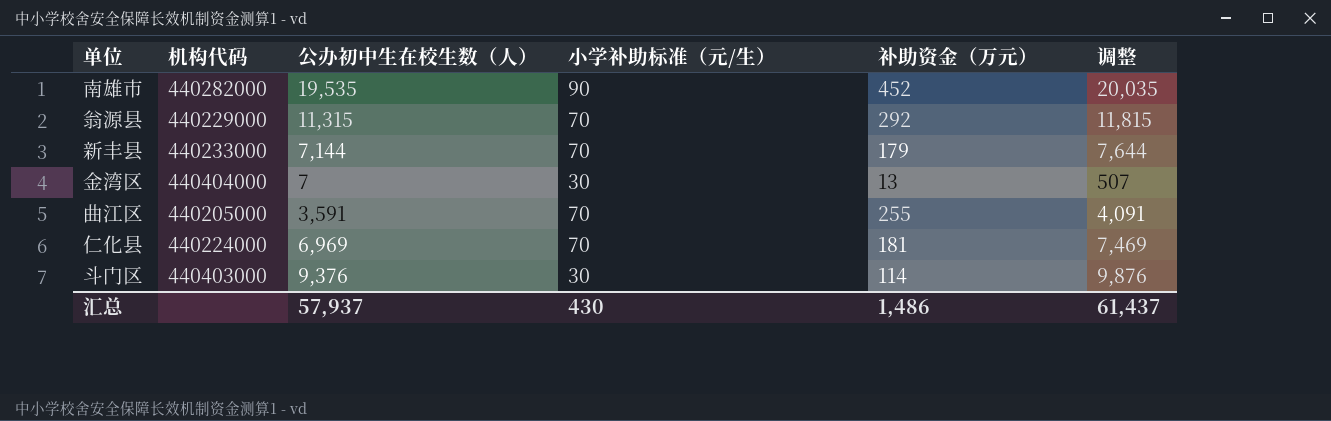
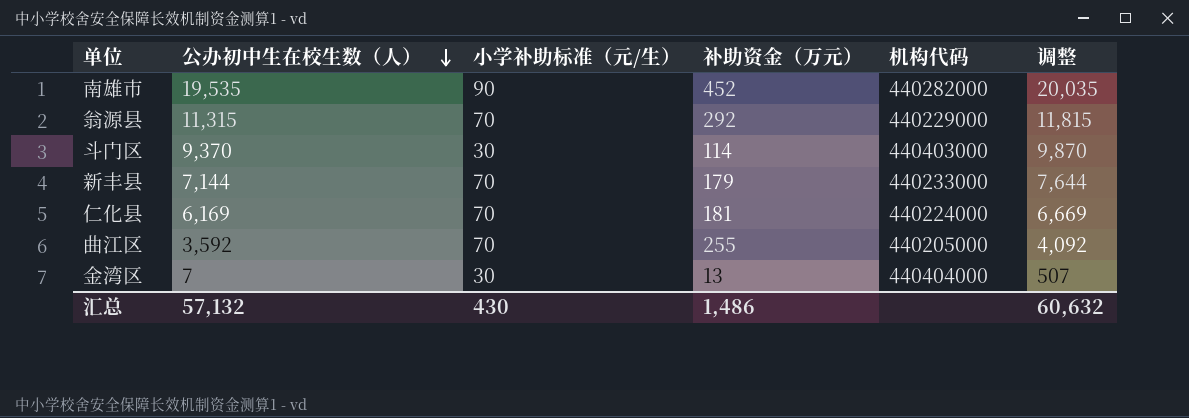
row order: none -> 公办初中生在校生数（人） descending
column 机构代码 | position: 2 -> 5
斗门区 | 公办初中生在校生数（人）: 9,376 -> 9,370
斗门区 | 调整: 9,876 -> 9,870
仁化县 | 公办初中生在校生数（人）: 6,969 -> 6,169
仁化县 | 调整: 7,469 -> 6,669
曲江区 | 公办初中生在校生数（人）: 3,591 -> 3,592
曲江区 | 调整: 4,091 -> 4,092
汇总 | 公办初中生在校生数（人）: 57,937 -> 57,132
汇总 | 调整: 61,437 -> 60,632

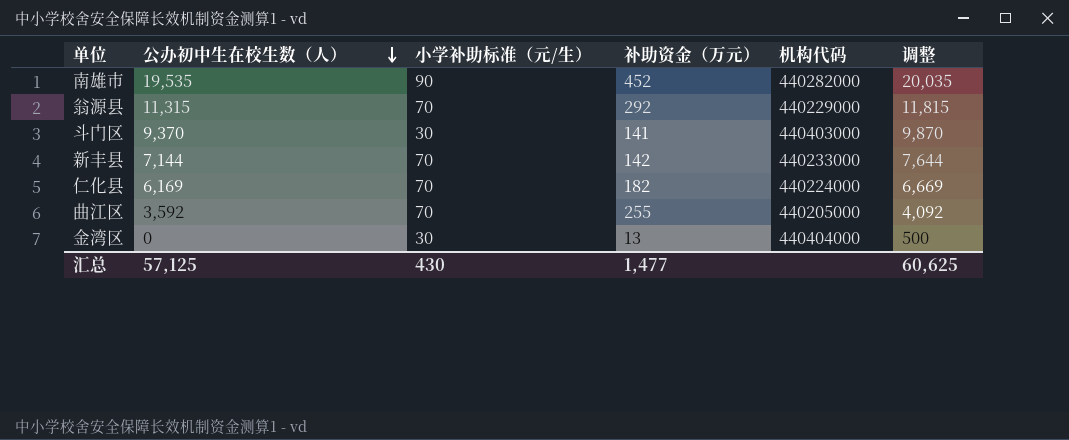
斗门区 | 补助资金（万元）: 114 -> 141
新丰县 | 补助资金（万元）: 179 -> 142
仁化县 | 补助资金（万元）: 181 -> 182
金湾区 | 公办初中生在校生数（人）: 7 -> 0
金湾区 | 调整: 507 -> 500
汇总 | 公办初中生在校生数（人）: 57,132 -> 57,125
汇总 | 补助资金（万元）: 1,486 -> 1,477
汇总 | 调整: 60,632 -> 60,625

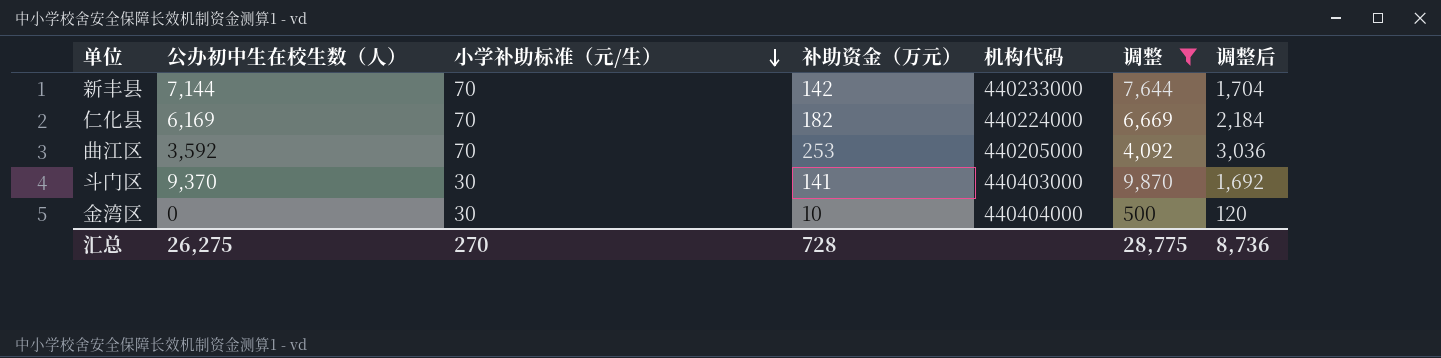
filter: none -> 调整 <= 9,870
row order: 公办初中生在校生数（人） descending -> 小学补助标准（元/生） descending
column 调整后 | formula: none -> [补助资金（万元）] * 12
曲江区 | 补助资金（万元）: 255 -> 253
金湾区 | 补助资金（万元）: 13 -> 10
汇总 | 公办初中生在校生数（人）: 57,125 -> 26,275
汇总 | 小学补助标准（元/生）: 430 -> 270
汇总 | 补助资金（万元）: 1,477 -> 728
汇总 | 调整: 60,625 -> 28,775

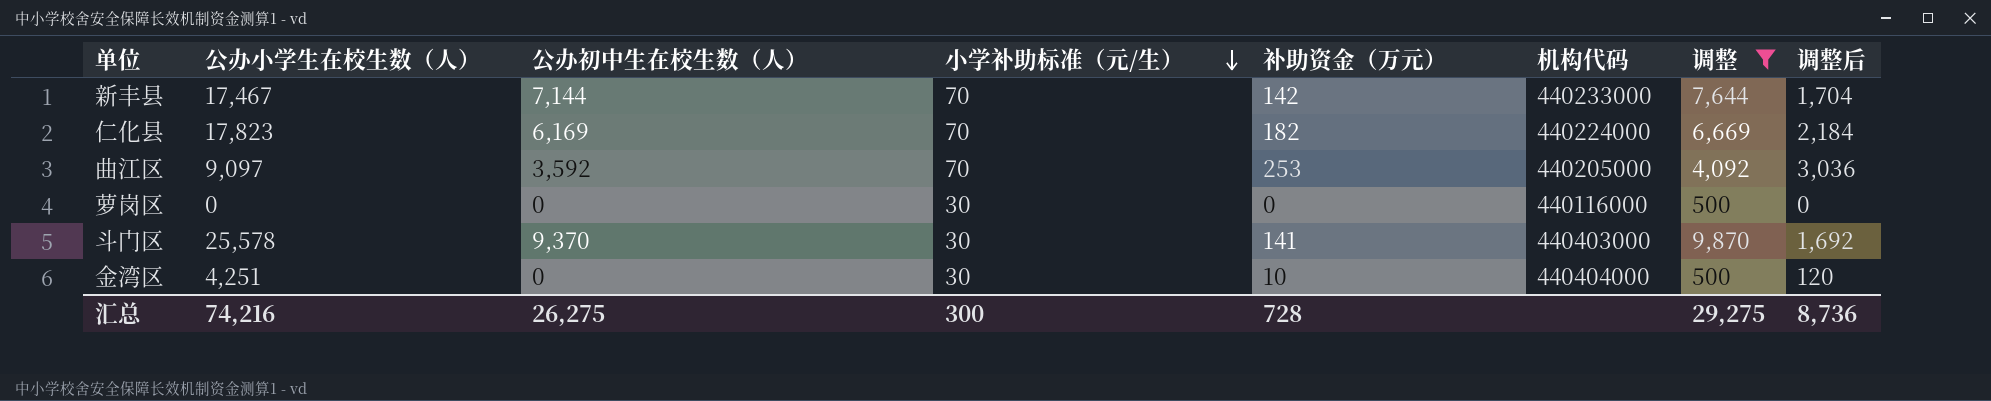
column 公办小学生在校生数（人） | position: none -> 2
row 萝岗区: none -> 0 | 0 | 30 | 0 | 440116000 | 500 | 0
汇总 | 小学补助标准（元/生）: 270 -> 300
汇总 | 调整: 28,775 -> 29,275

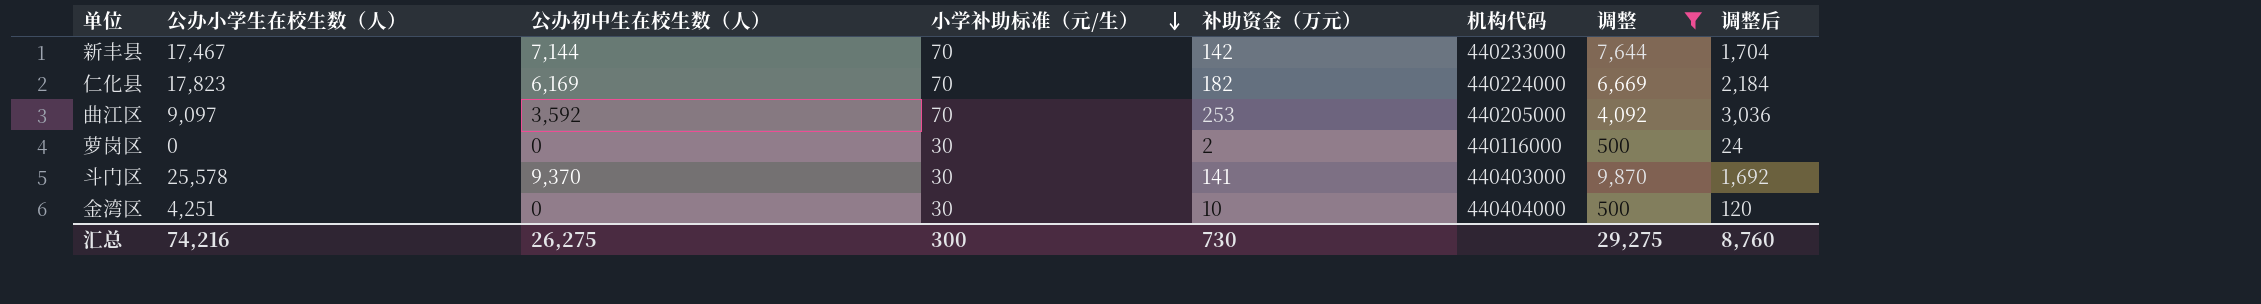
萝岗区 | 补助资金（万元）: 0 -> 2
萝岗区 | 调整后: 0 -> 24
汇总 | 补助资金（万元）: 728 -> 730
汇总 | 调整后: 8,736 -> 8,760

